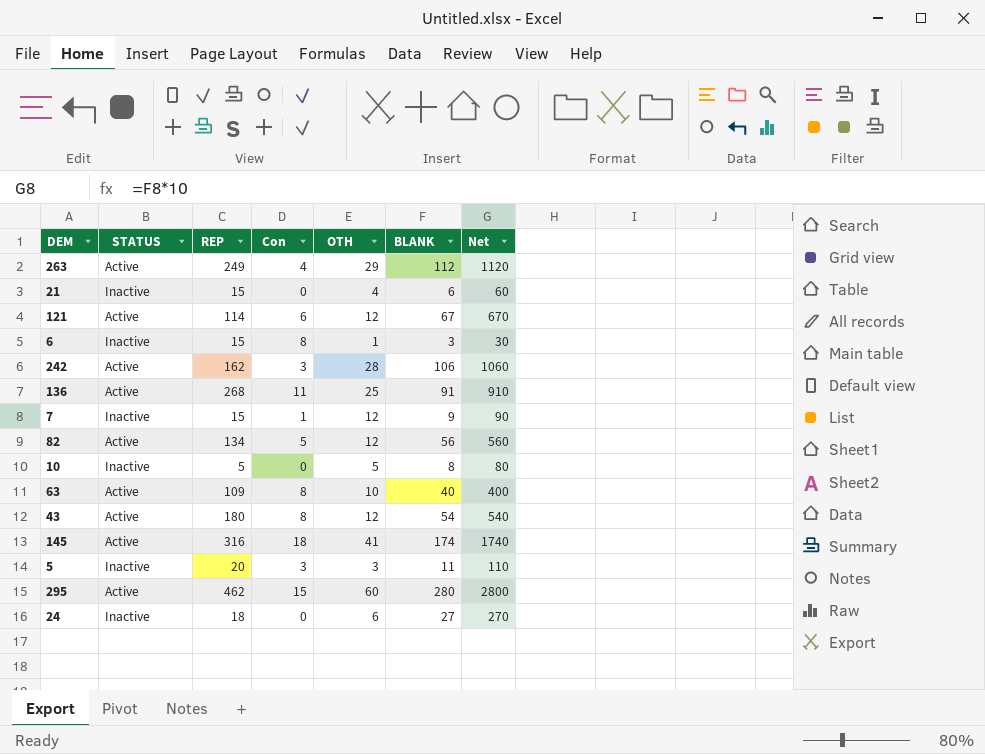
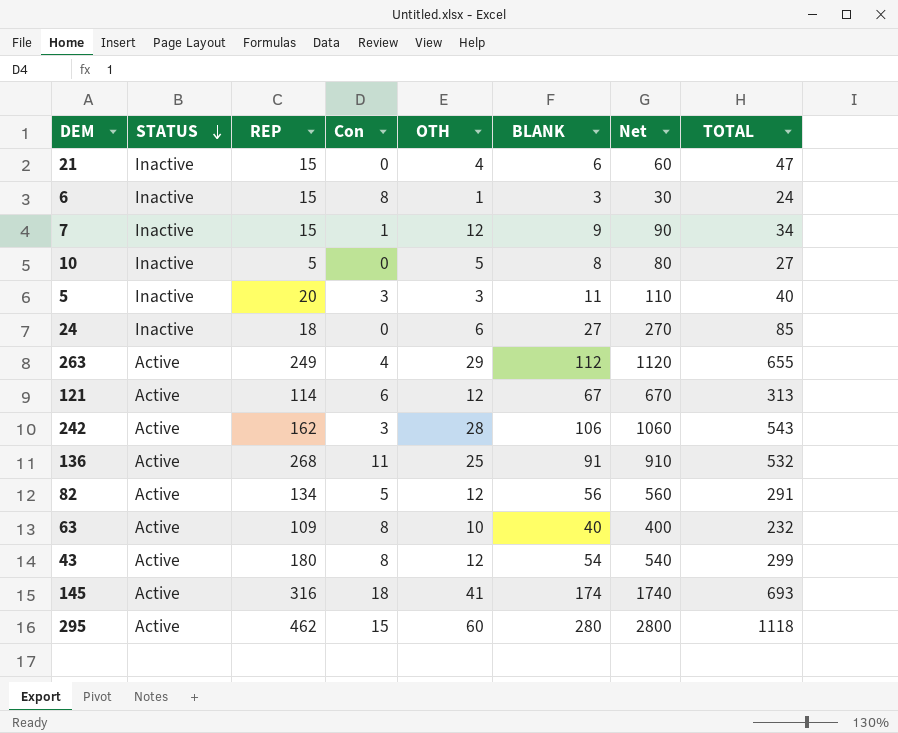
row order: none -> STATUS descending
column TOTAL | position: none -> 8

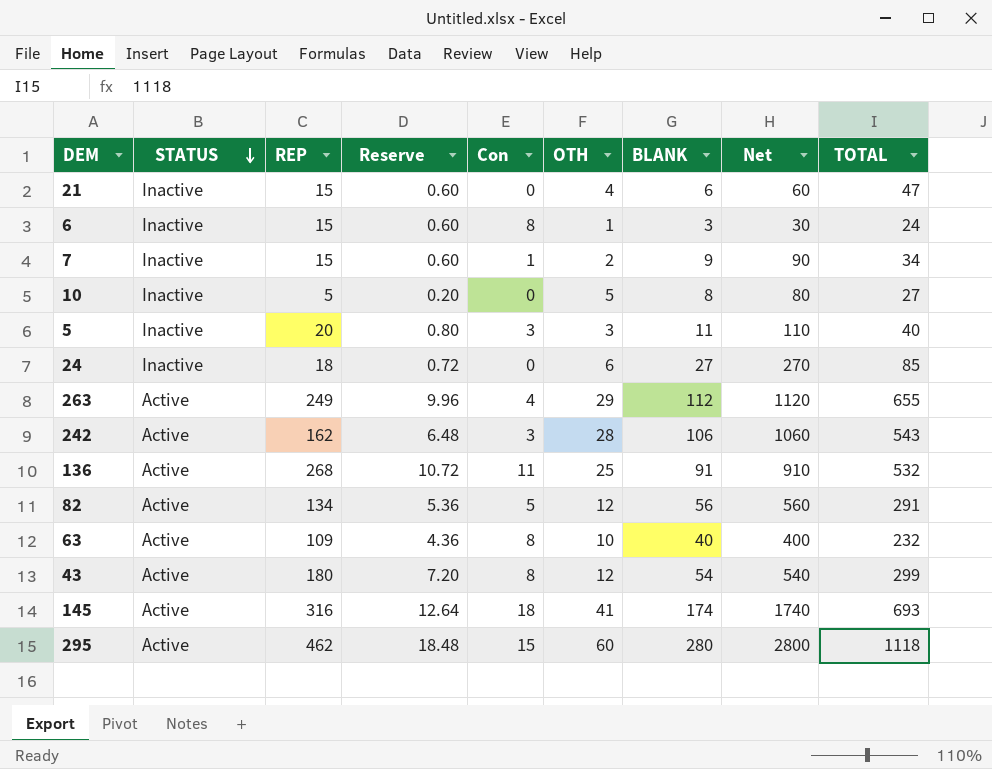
column Reserve | formula: none -> [REP] * 0.04
row 121: Active | 114 | 6 | 12 | 67 | 670 | 313 -> none
7 | OTH: 12 -> 2

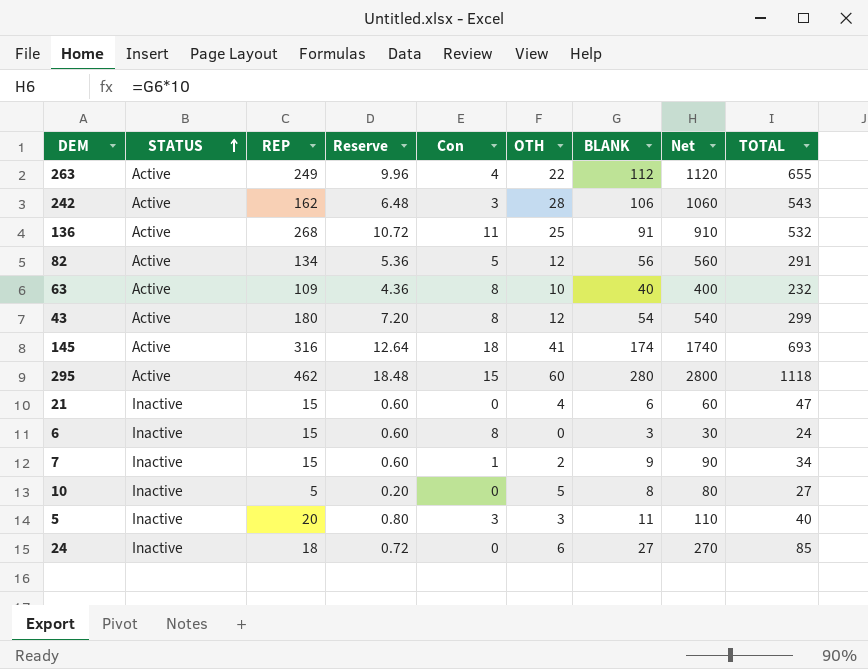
row order: STATUS descending -> STATUS ascending
263 | OTH: 29 -> 22
6 | OTH: 1 -> 0

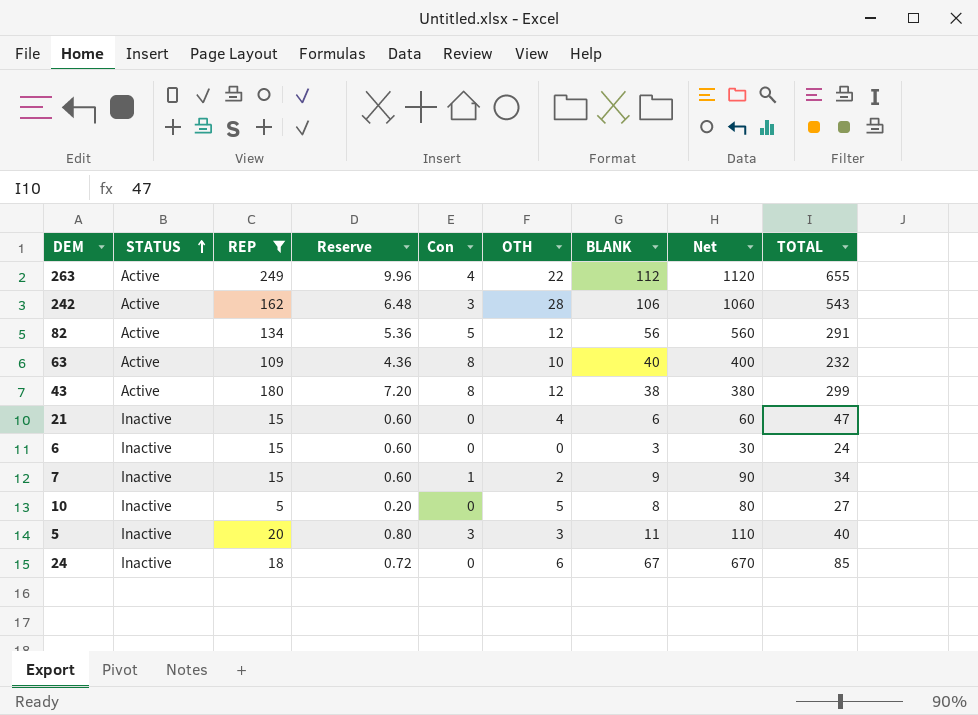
filter: none -> REP <= 249
43 | BLANK: 54 -> 38
43 | Net: 540 -> 380
6 | Con: 8 -> 0
24 | BLANK: 27 -> 67
24 | Net: 270 -> 670

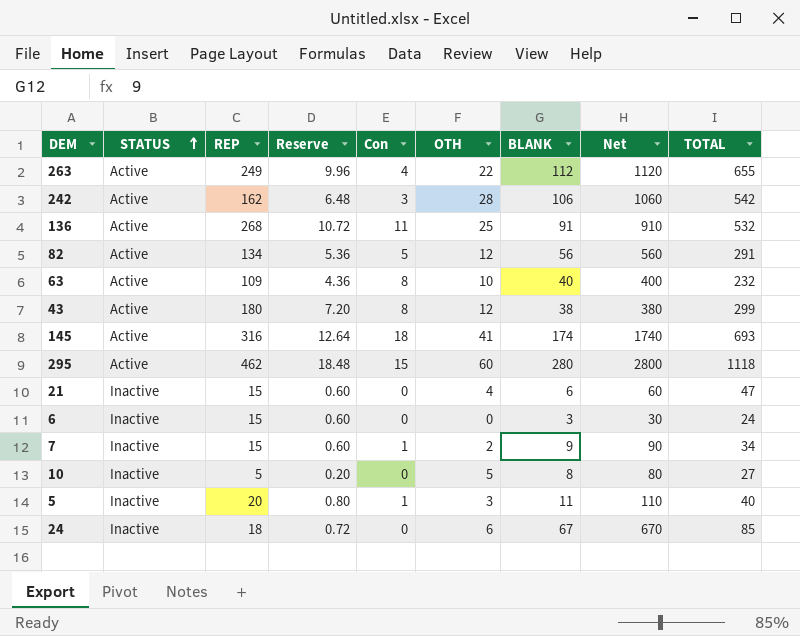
filter: REP <= 249 -> none
242 | TOTAL: 543 -> 542
5 | Con: 3 -> 1

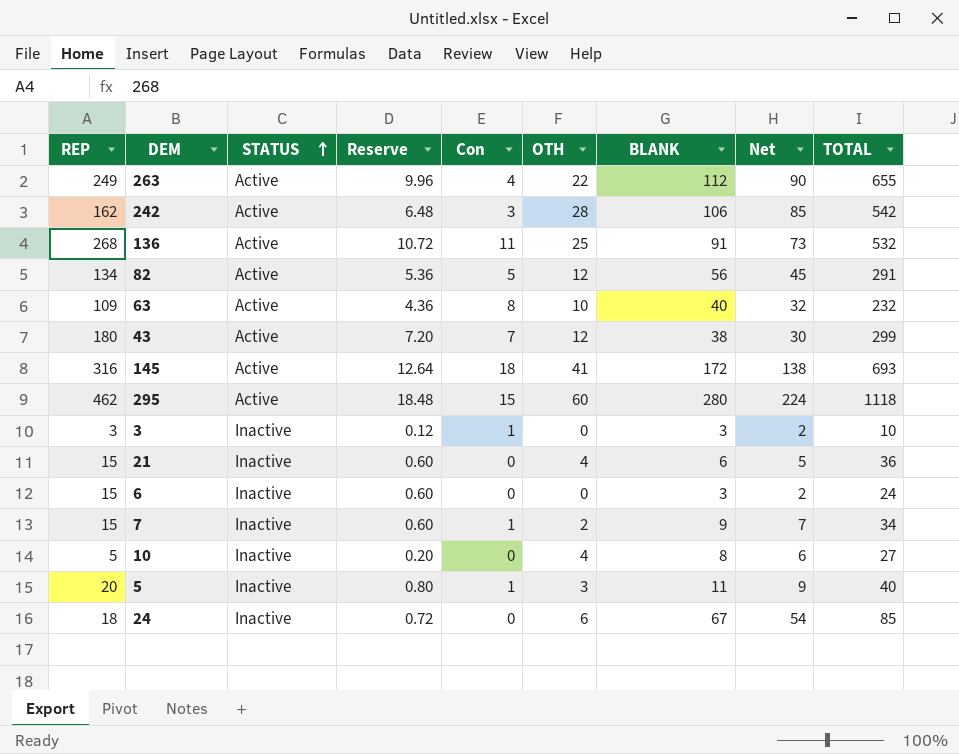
column REP | position: 3 -> 1
column Net | formula: [BLANK] * 10 -> [BLANK] * 0.8
43 | Con: 8 -> 7
145 | BLANK: 174 -> 172
row 3: none -> 3 | Inactive | 0.12 | 1 | 0 | 3 | 2 | 10
21 | TOTAL: 47 -> 36
10 | OTH: 5 -> 4

